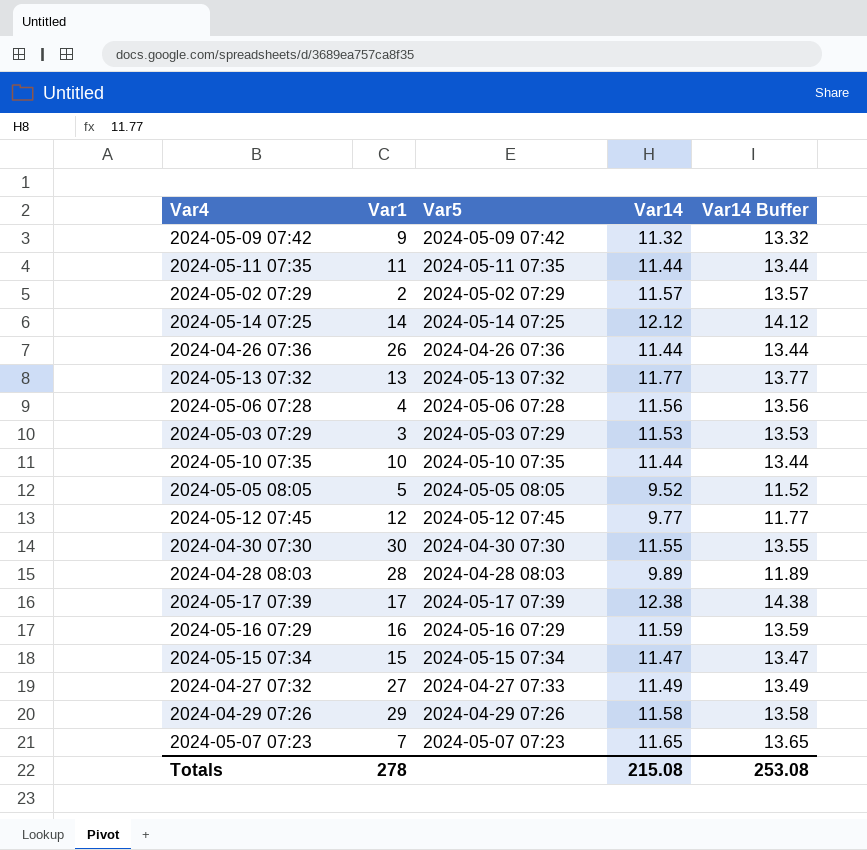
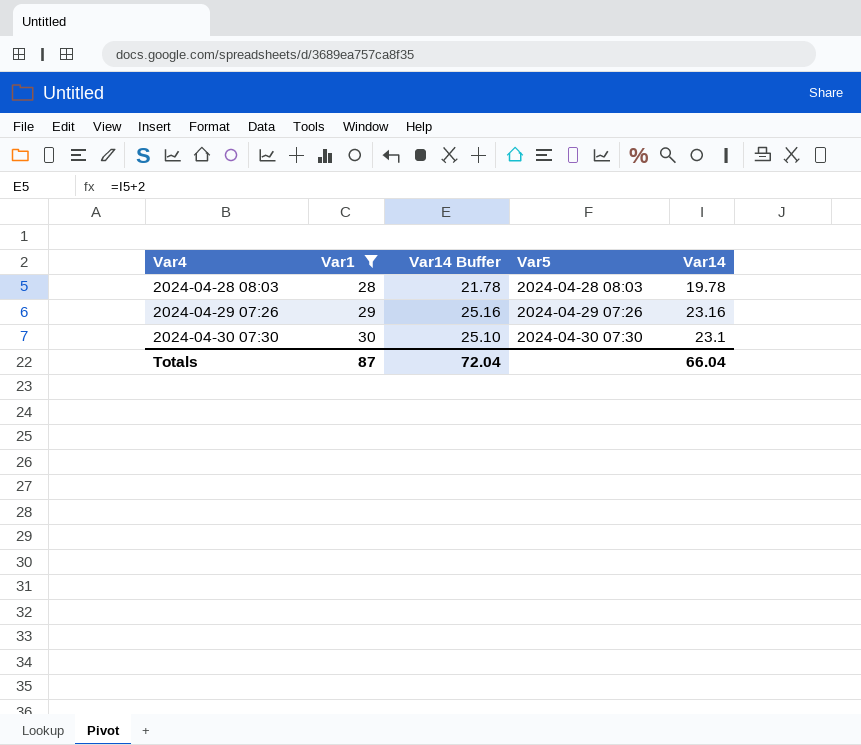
filter: none -> Var1 >= 28
row order: none -> Var4 ascending
column Var14 Buffer | position: 5 -> 3
2024-04-28 08:03 | Var14 Buffer: 11.89 -> 21.78
2024-04-28 08:03 | Var14: 9.89 -> 19.78
2024-04-29 07:26 | Var14 Buffer: 13.58 -> 25.16
2024-04-29 07:26 | Var14: 11.58 -> 23.16
2024-04-30 07:30 | Var14 Buffer: 13.55 -> 25.10
2024-04-30 07:30 | Var14: 11.55 -> 23.1
Totals | Var1: 278 -> 87
Totals | Var14 Buffer: 253.08 -> 72.04
Totals | Var14: 215.08 -> 66.04

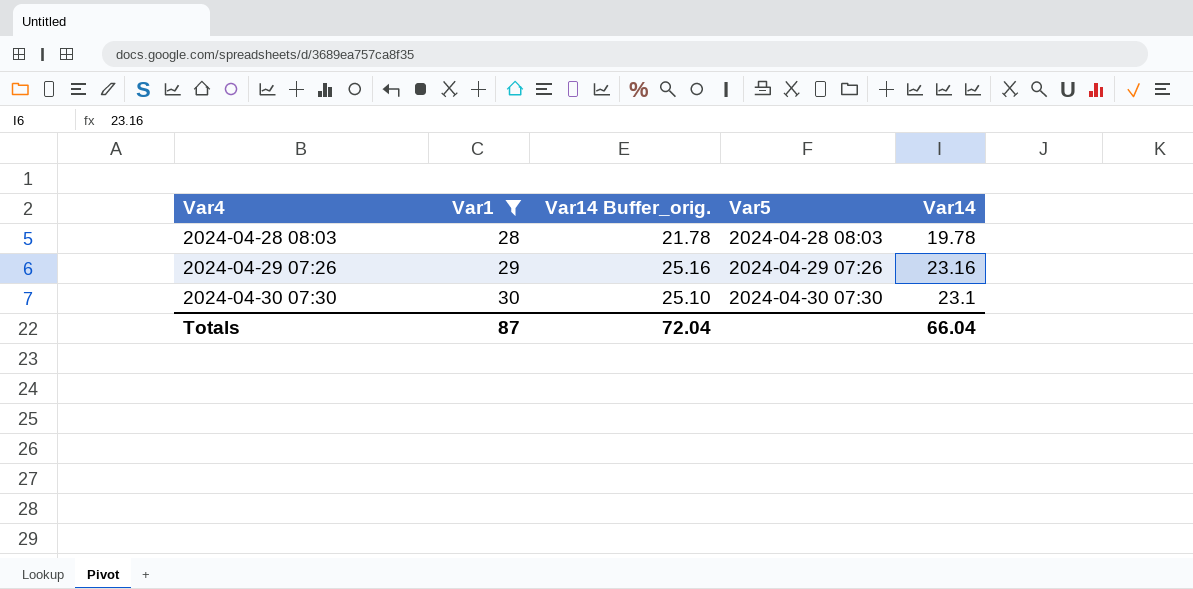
column name: Var14 Buffer -> Var14 Buffer_orig.

